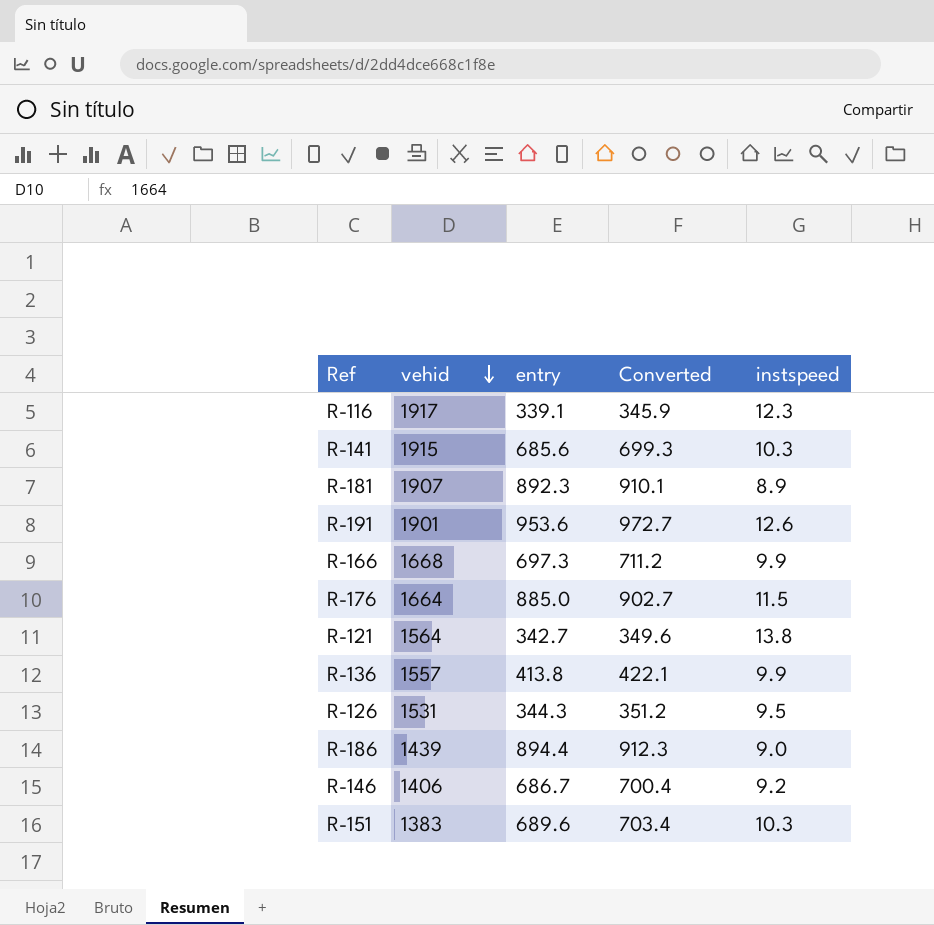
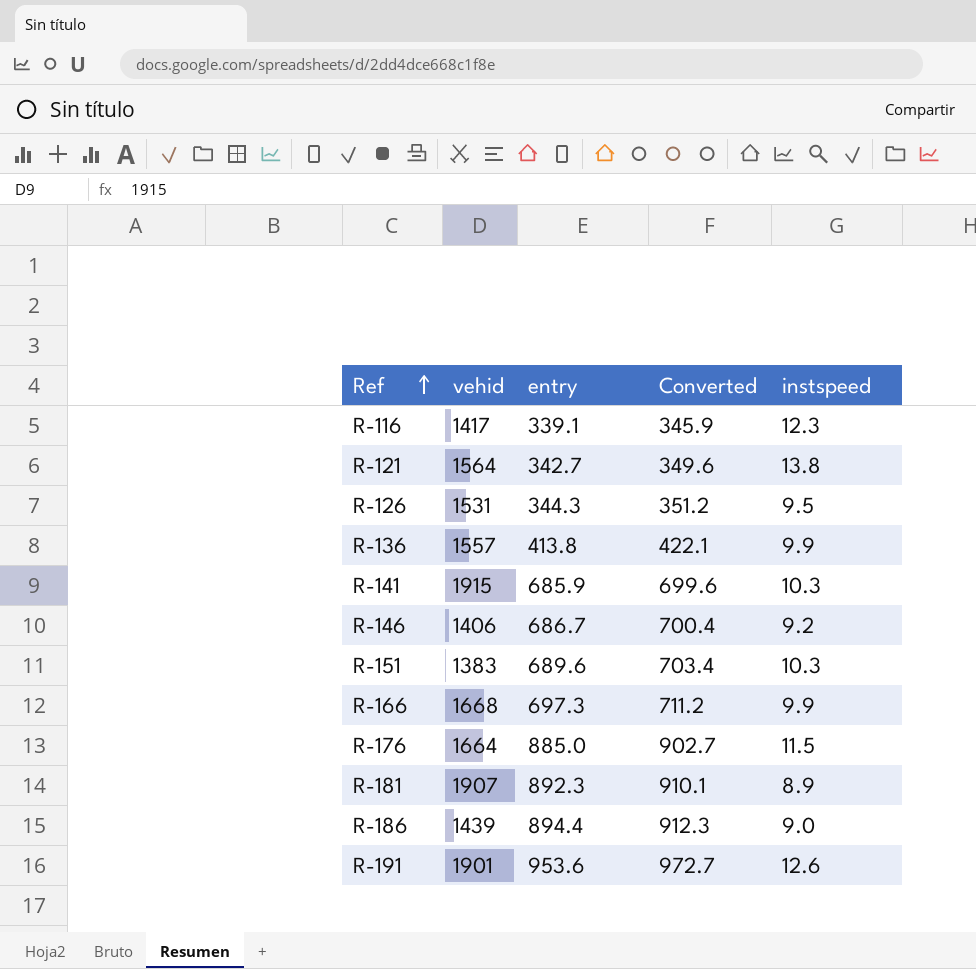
row order: vehid descending -> Ref ascending
R-116 | vehid: 1917 -> 1417
R-141 | entry: 685.6 -> 685.9
R-141 | Converted: 699.3 -> 699.6

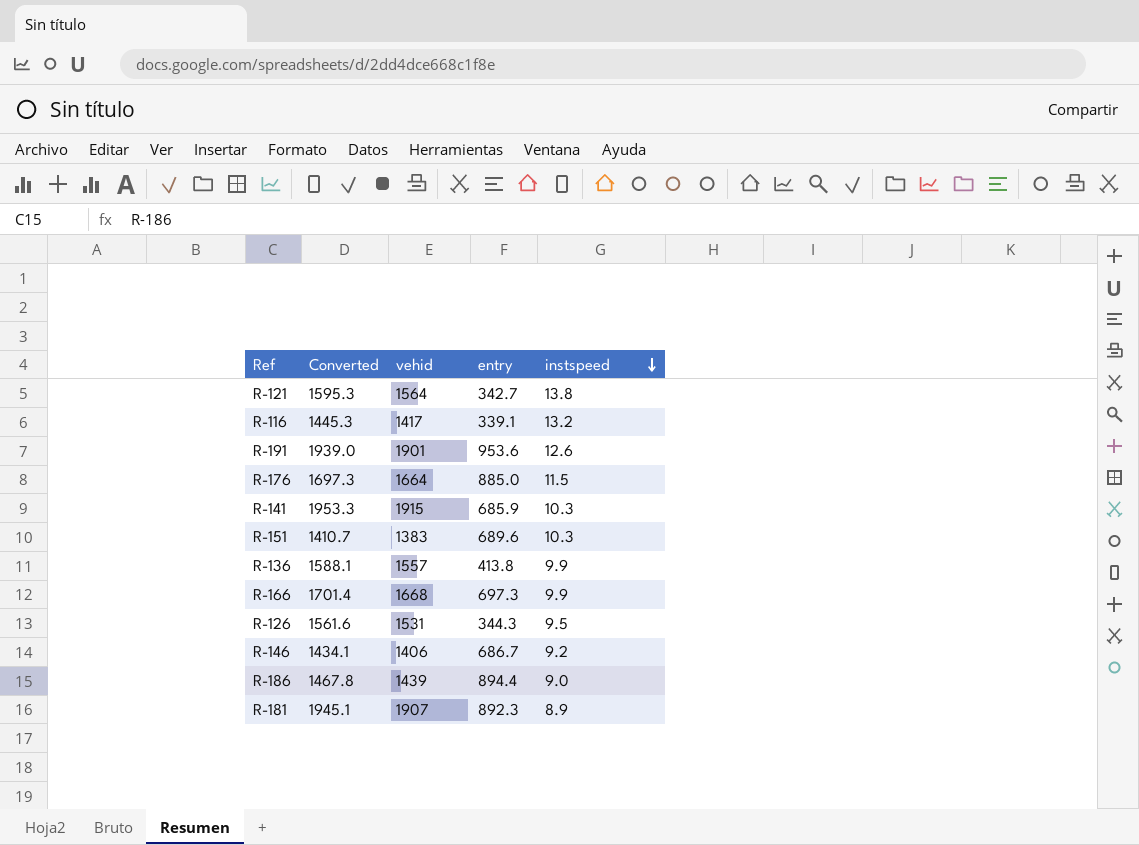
row order: Ref ascending -> instspeed descending
column Converted | formula: [entry] * 1.02 -> [vehid] * 1.02
column Converted | position: 4 -> 2
R-116 | instspeed: 12.3 -> 13.2

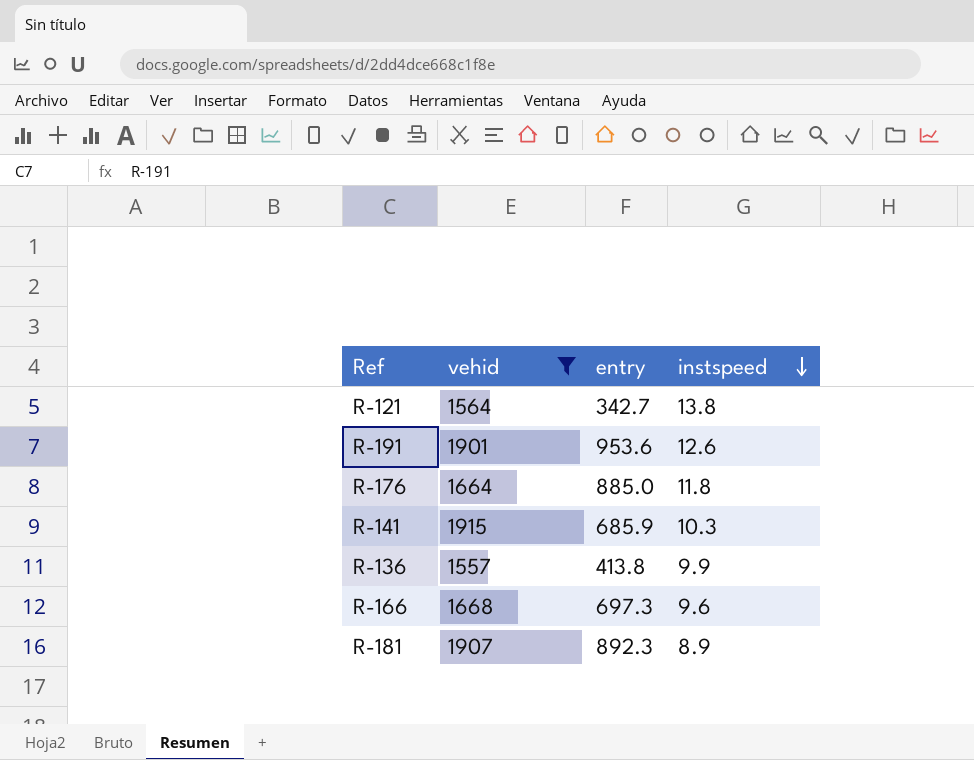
filter: none -> vehid >= 1557
column Converted | formula: [vehid] * 1.02 -> none
R-176 | instspeed: 11.5 -> 11.8
R-166 | instspeed: 9.9 -> 9.6

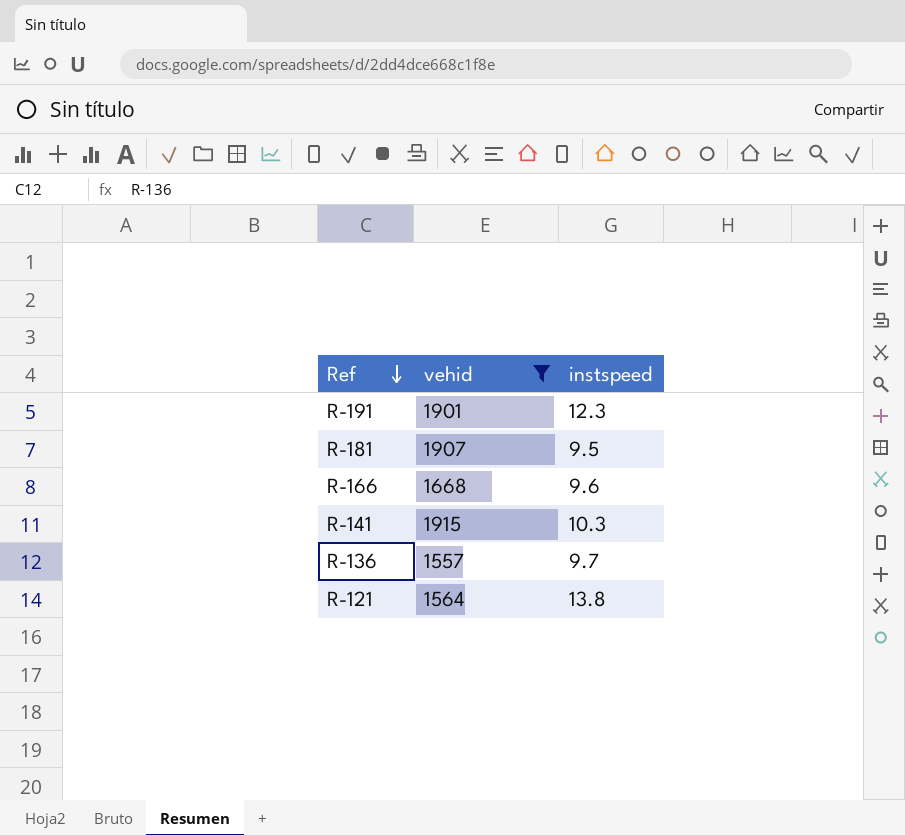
row order: instspeed descending -> Ref descending
column entry | position: 3 -> none
row R-176: 1664 | 885.0 | 11.8 -> none
R-191 | instspeed: 12.6 -> 12.3
R-181 | instspeed: 8.9 -> 9.5
R-136 | instspeed: 9.9 -> 9.7

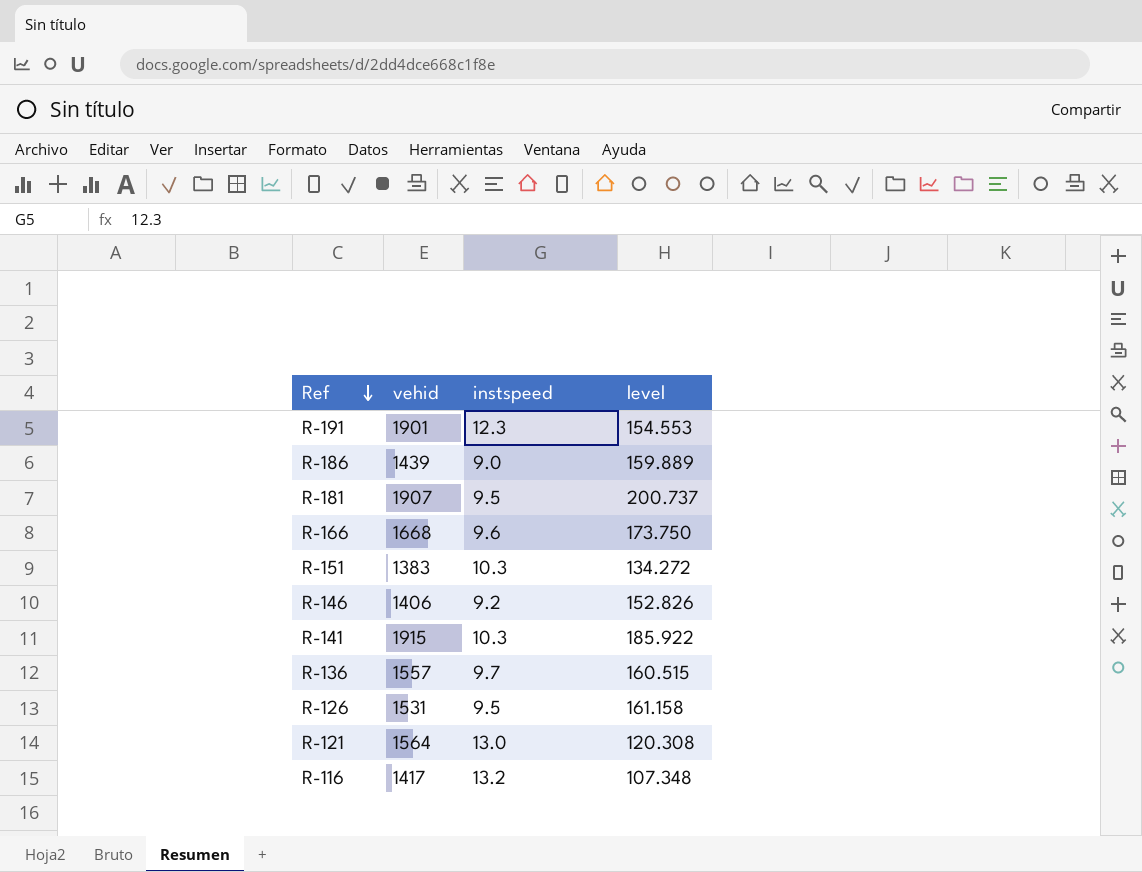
filter: vehid >= 1557 -> none
column level | formula: none -> [vehid] / [instspeed]
R-121 | instspeed: 13.8 -> 13.0

